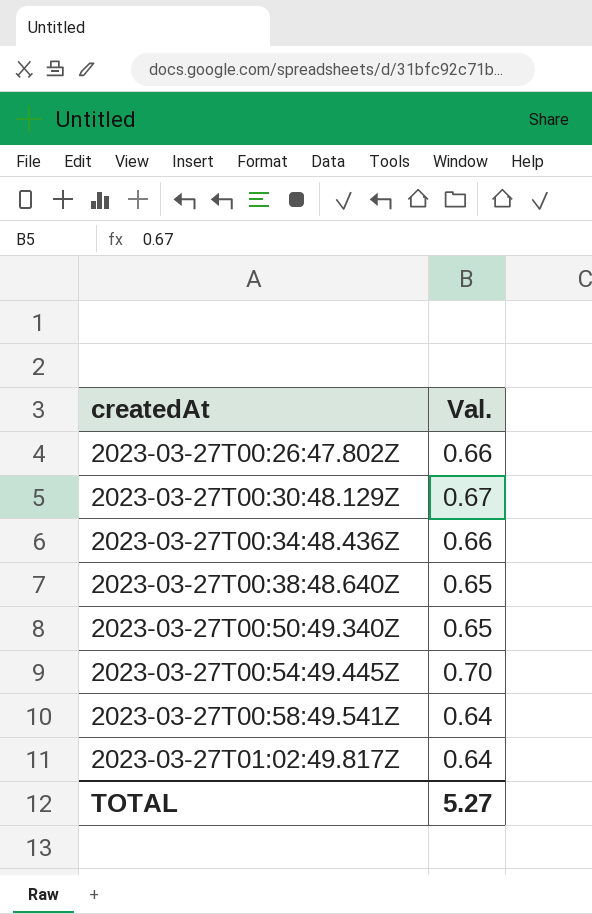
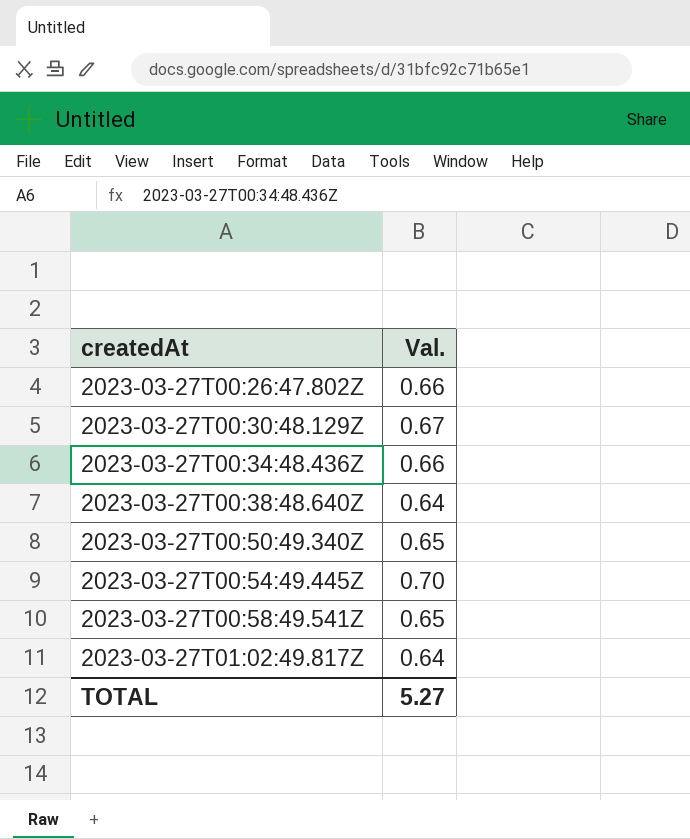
2023-03-27T00:38:48.640Z | Val.: 0.65 -> 0.64
2023-03-27T00:58:49.541Z | Val.: 0.64 -> 0.65

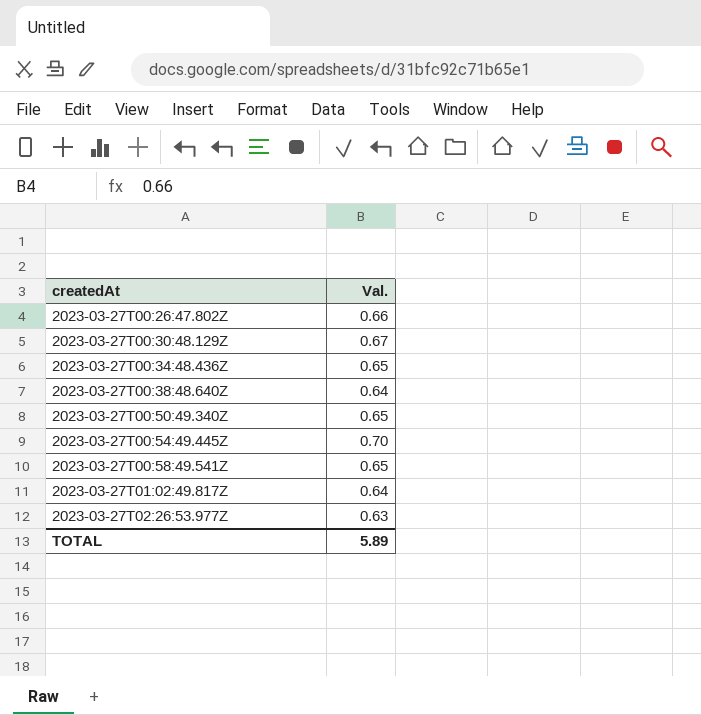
2023-03-27T00:34:48.436Z | Val.: 0.66 -> 0.65
row 2023-03-27T02:26:53.977Z: none -> 0.63
TOTAL | Val.: 5.27 -> 5.89

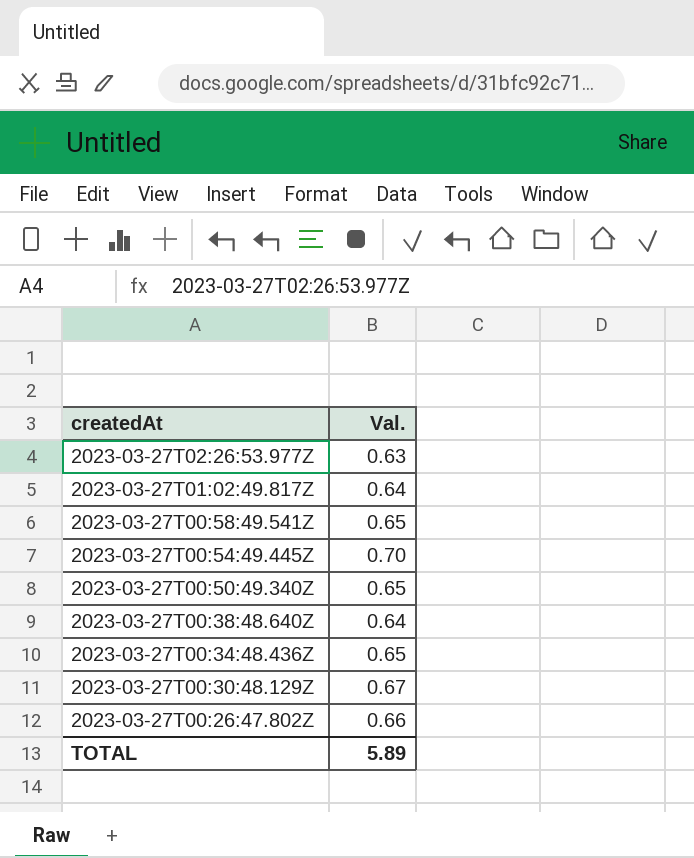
row order: createdAt ascending -> createdAt descending

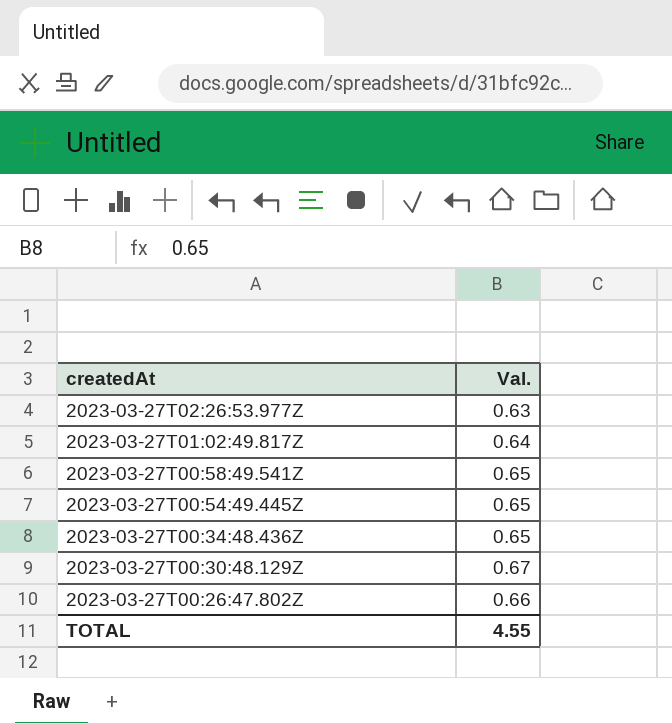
row 2023-03-27T00:50:49.340Z: 0.65 -> none
row 2023-03-27T00:38:48.640Z: 0.64 -> none
2023-03-27T00:54:49.445Z | Val.: 0.70 -> 0.65
TOTAL | Val.: 5.89 -> 4.55

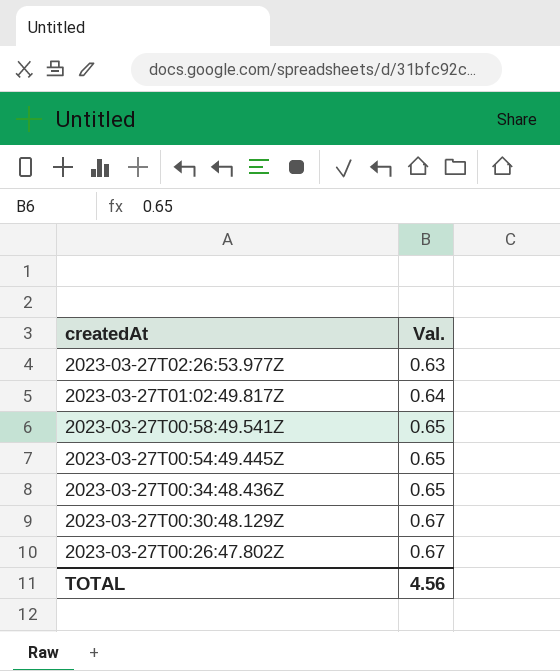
2023-03-27T00:26:47.802Z | Val.: 0.66 -> 0.67
TOTAL | Val.: 4.55 -> 4.56

